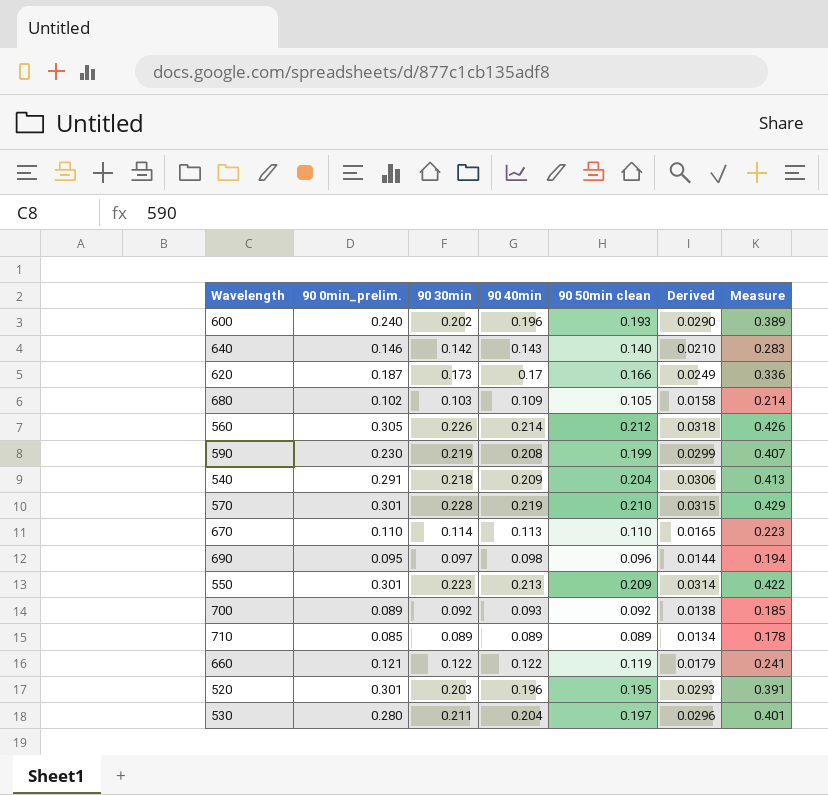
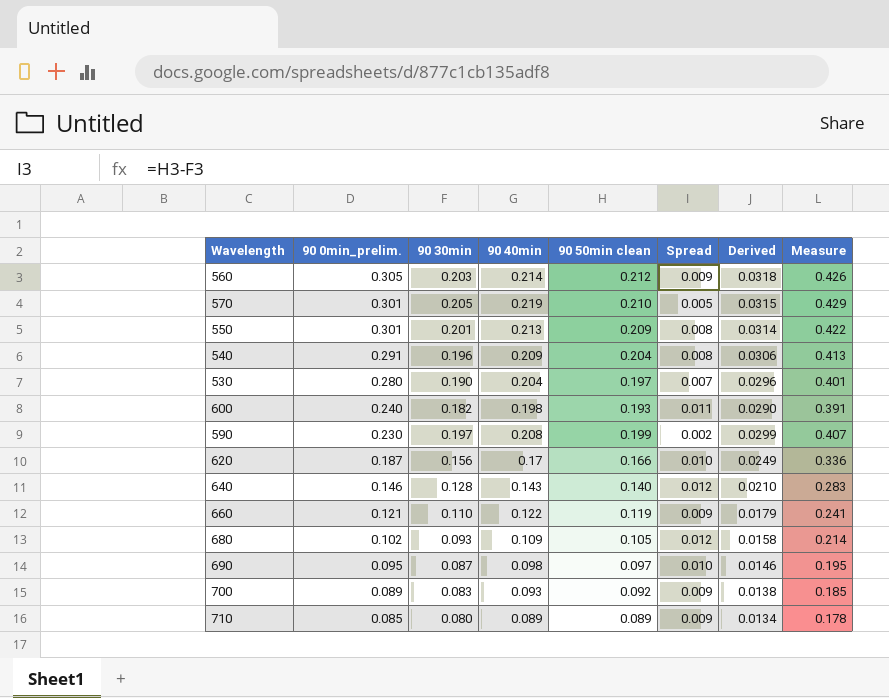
row order: none -> 90 0min_prelim. descending
column Spread | formula: none -> [90 50min clean] - [90 30min]
row 670: 0.110 | 0.114 | 0.113 | 0.110 | 0.0165 | 0.223 -> none
row 520: 0.301 | 0.203 | 0.196 | 0.195 | 0.0293 | 0.391 -> none
560 | 90 30min: 0.226 -> 0.203
570 | 90 30min: 0.228 -> 0.205
550 | 90 30min: 0.223 -> 0.201
540 | 90 30min: 0.218 -> 0.196
530 | 90 30min: 0.211 -> 0.190
600 | 90 30min: 0.202 -> 0.182
600 | 90 40min: 0.196 -> 0.198
600 | Measure: 0.389 -> 0.391
590 | 90 30min: 0.219 -> 0.197
620 | 90 30min: 0.173 -> 0.156
640 | 90 30min: 0.142 -> 0.128
660 | 90 30min: 0.122 -> 0.110
680 | 90 30min: 0.103 -> 0.093
690 | 90 30min: 0.097 -> 0.087
690 | 90 50min clean: 0.096 -> 0.097
690 | Derived: 0.0144 -> 0.0146
690 | Measure: 0.194 -> 0.195
700 | 90 30min: 0.092 -> 0.083
710 | 90 30min: 0.089 -> 0.080

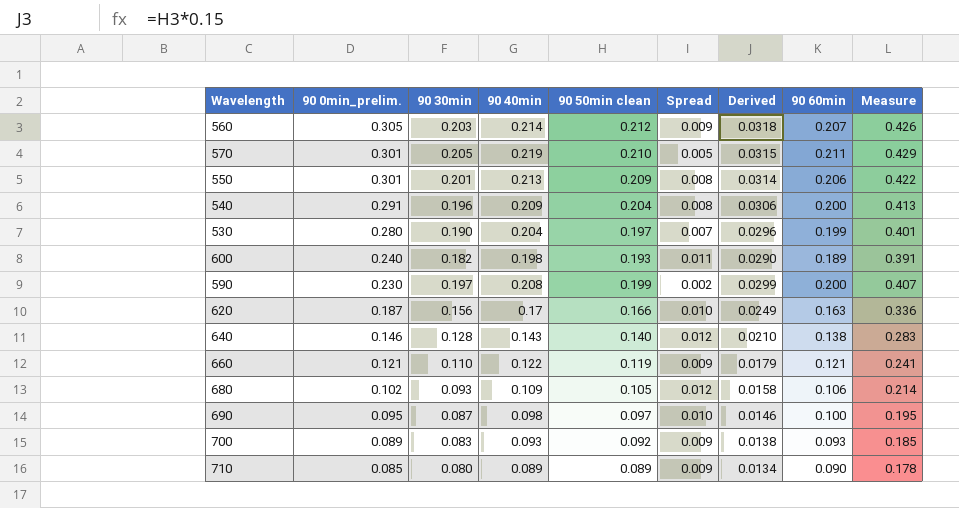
column 90 60min | position: none -> 8

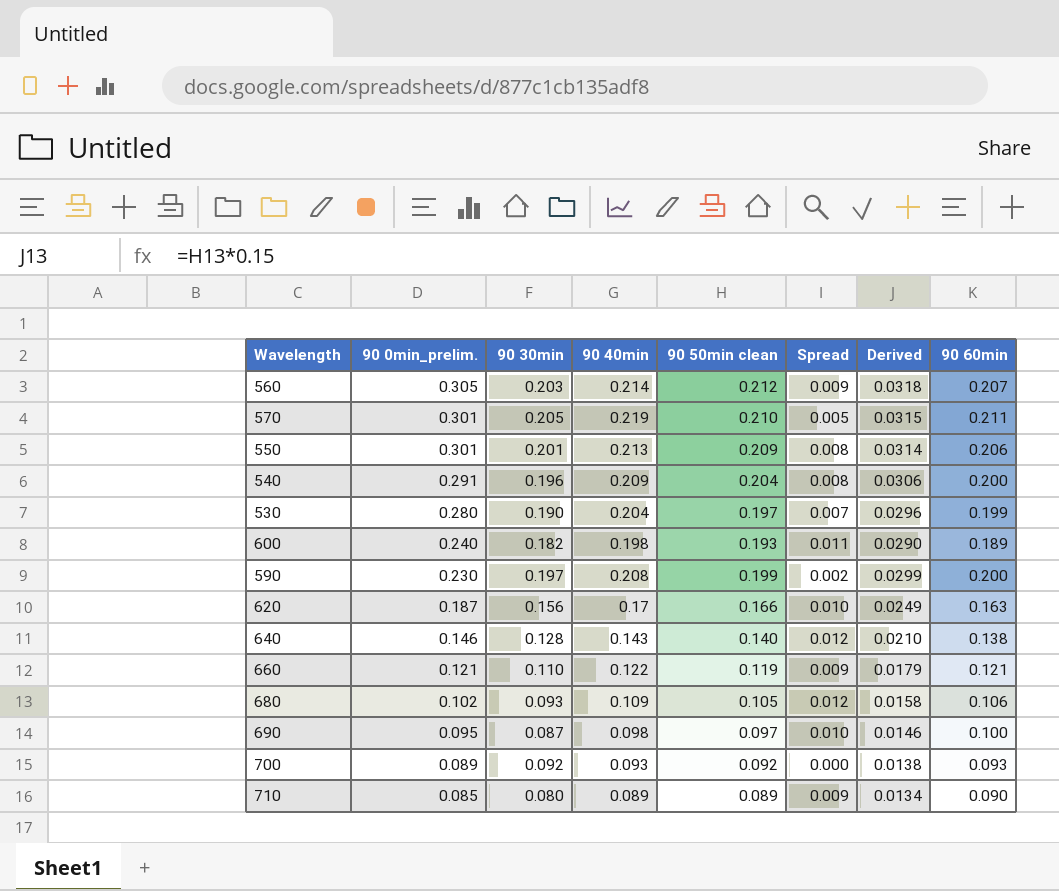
column Measure | formula: [90 40min] + [90 50min clean] -> none
700 | 90 30min: 0.083 -> 0.092
700 | Spread: 0.009 -> 0.000

